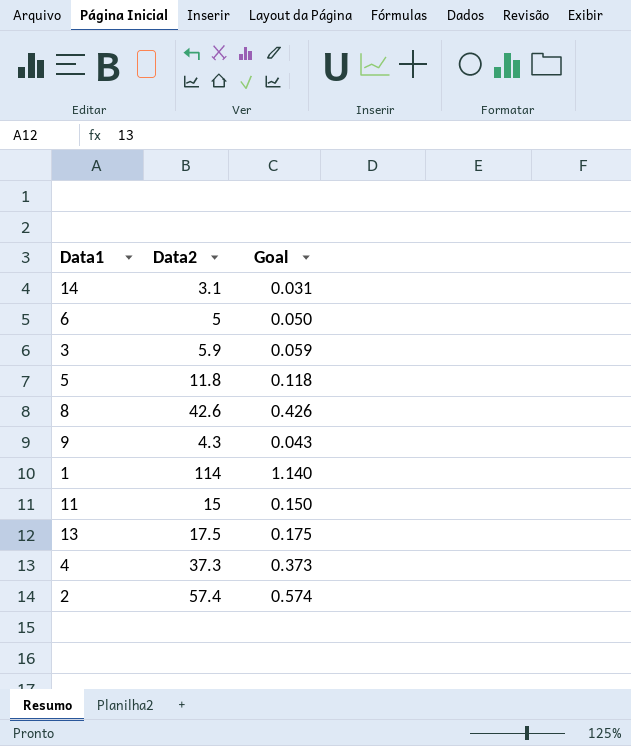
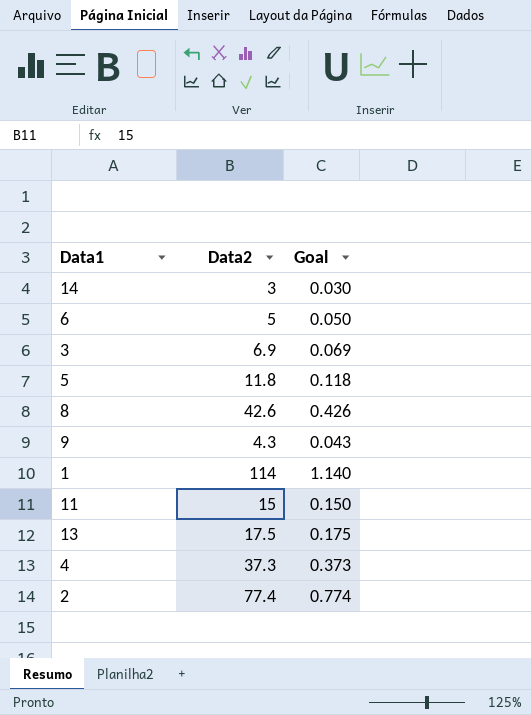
14 | Data2: 3.1 -> 3
14 | Goal: 0.031 -> 0.030
3 | Data2: 5.9 -> 6.9
3 | Goal: 0.059 -> 0.069
2 | Data2: 57.4 -> 77.4
2 | Goal: 0.574 -> 0.774

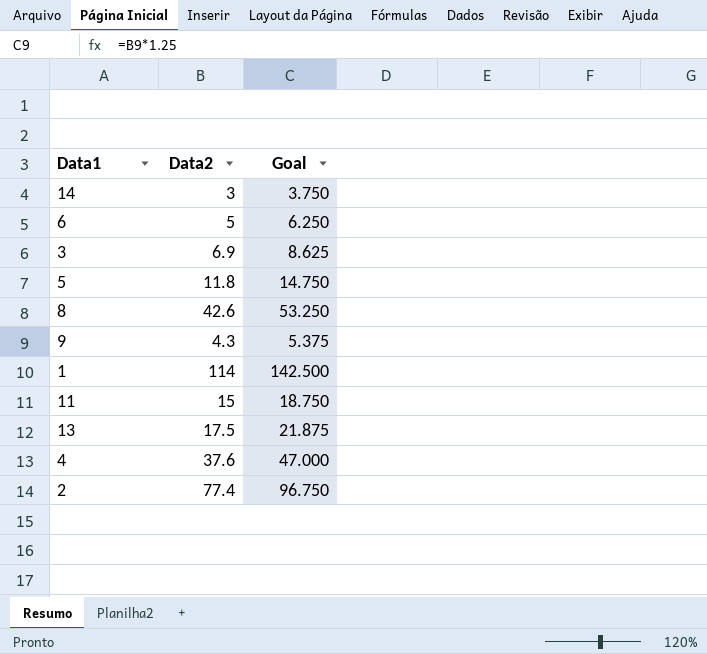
column Goal | formula: [Data2] * 0.01 -> [Data2] * 1.25
4 | Data2: 37.3 -> 37.6

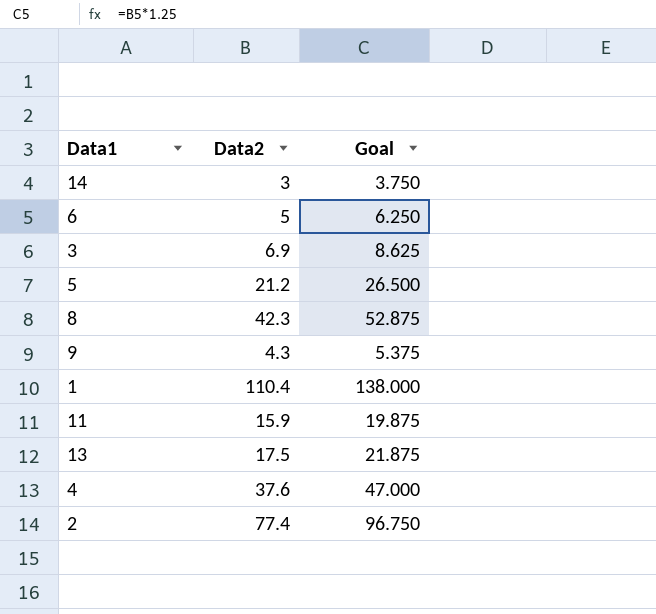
5 | Data2: 11.8 -> 21.2
5 | Goal: 14.750 -> 26.500
8 | Data2: 42.6 -> 42.3
8 | Goal: 53.250 -> 52.875
1 | Data2: 114 -> 110.4
1 | Goal: 142.500 -> 138.000
11 | Data2: 15 -> 15.9
11 | Goal: 18.750 -> 19.875

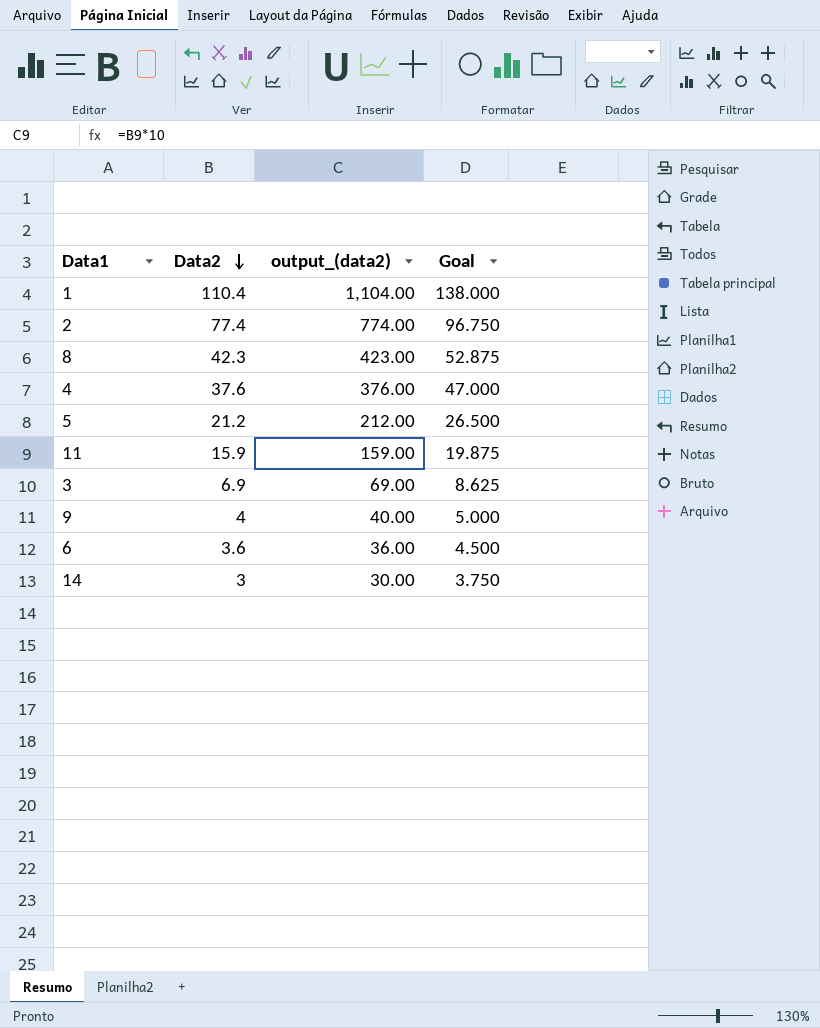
row order: none -> Data2 descending
column output_(data2) | formula: none -> [Data2] * 10
row 13: 17.5 | 21.875 -> none
9 | Data2: 4.3 -> 4
9 | Goal: 5.375 -> 5.000
6 | Data2: 5 -> 3.6
6 | Goal: 6.250 -> 4.500

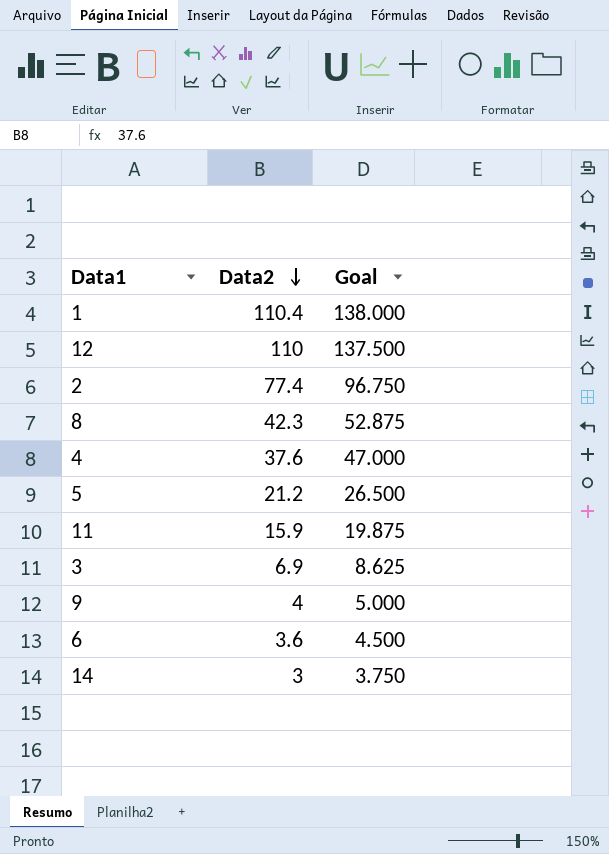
column output_(data2) | formula: [Data2] * 10 -> none
row 12: none -> 110 | 137.500

